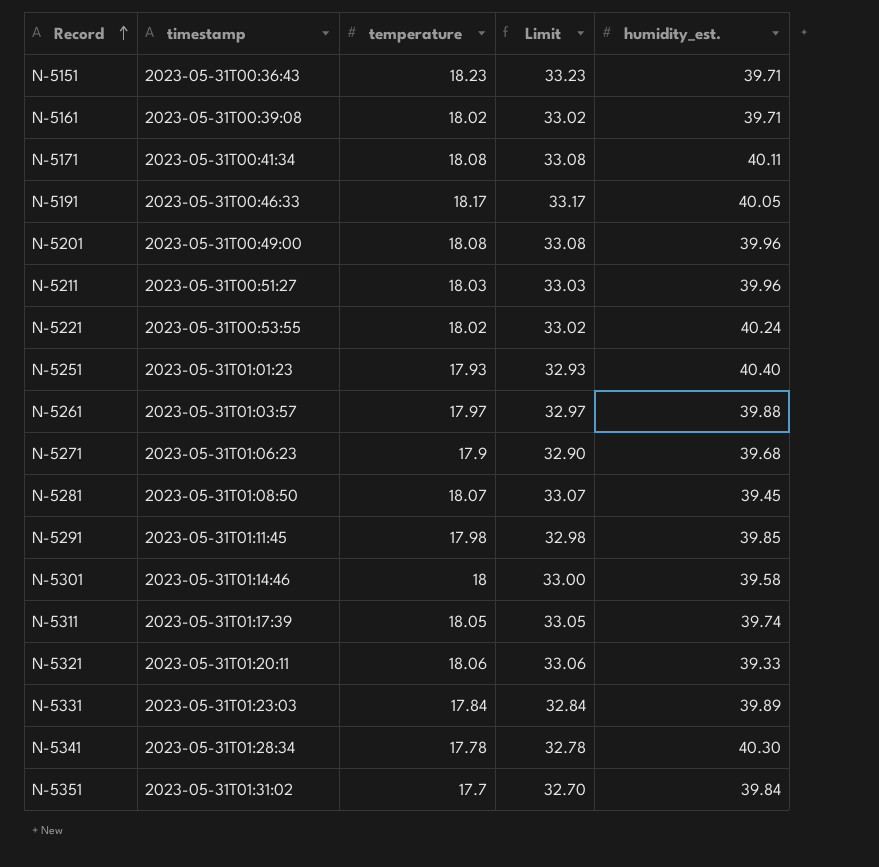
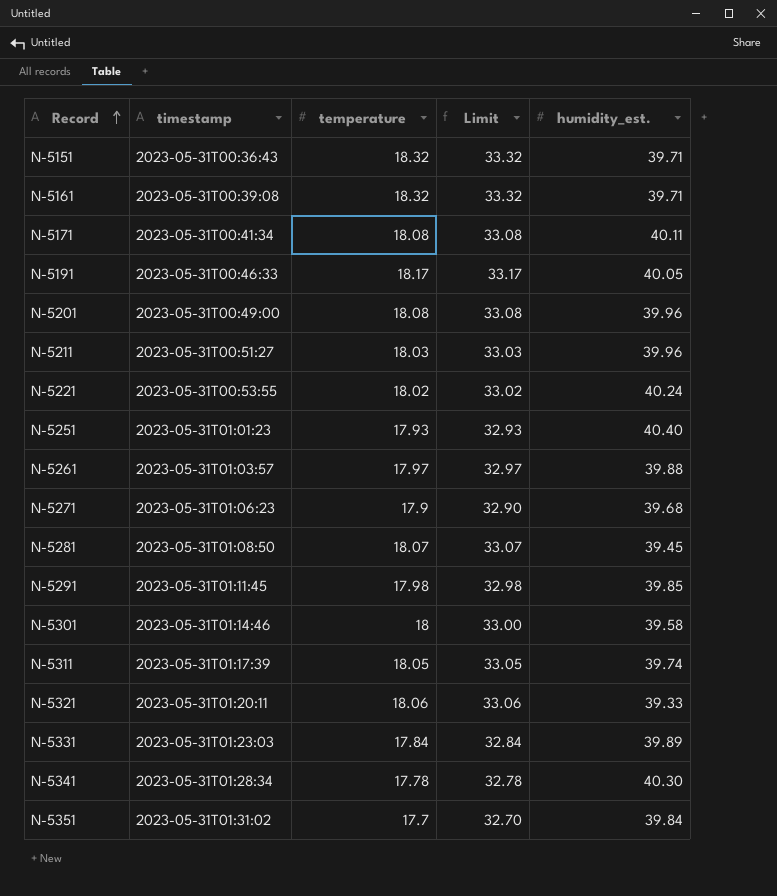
N-5151 | temperature: 18.23 -> 18.32
N-5151 | Limit: 33.23 -> 33.32
N-5161 | temperature: 18.02 -> 18.32
N-5161 | Limit: 33.02 -> 33.32

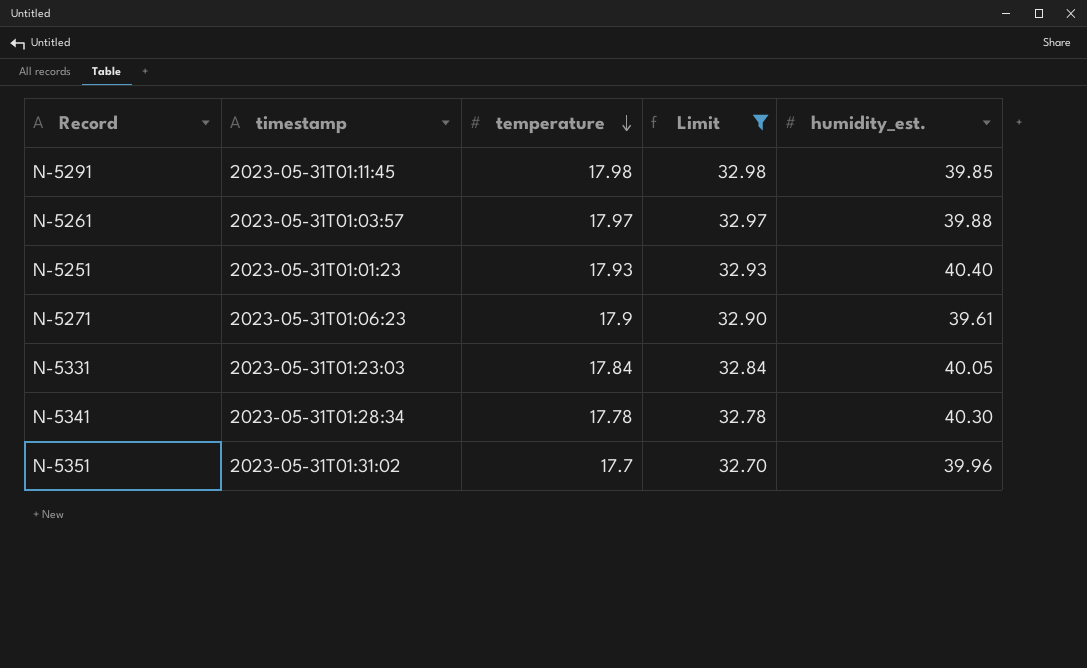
filter: none -> Limit <= 32.98
row order: Record ascending -> temperature descending
N-5271 | humidity_est.: 39.68 -> 39.61
N-5331 | humidity_est.: 39.89 -> 40.05
N-5351 | humidity_est.: 39.84 -> 39.96

